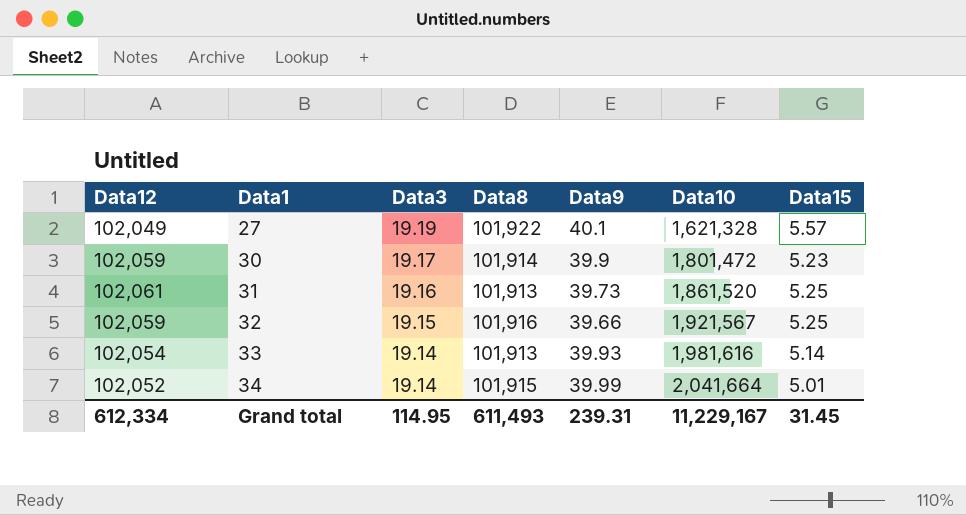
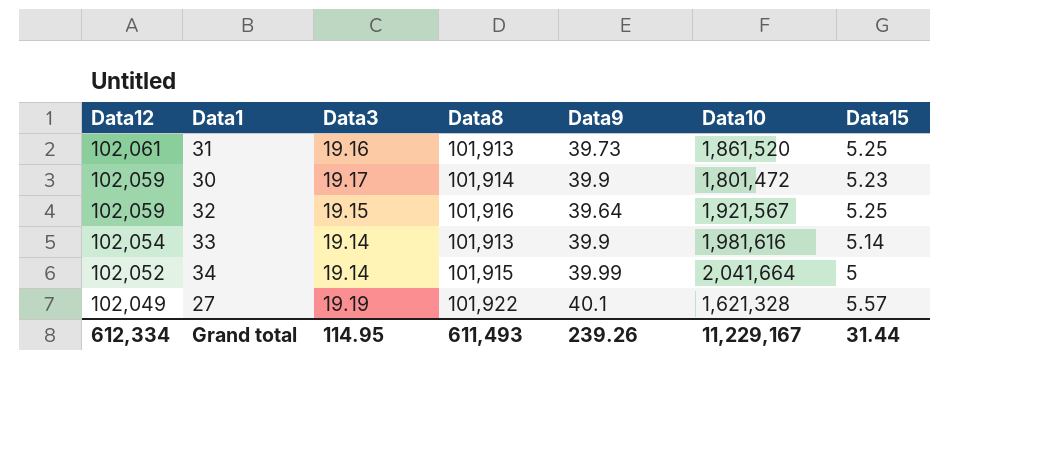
row order: Data1 ascending -> Data12 descending
32 | Data9: 39.66 -> 39.64
33 | Data9: 39.93 -> 39.9
34 | Data15: 5.01 -> 5
Grand total | Data9: 239.31 -> 239.26
Grand total | Data15: 31.45 -> 31.44

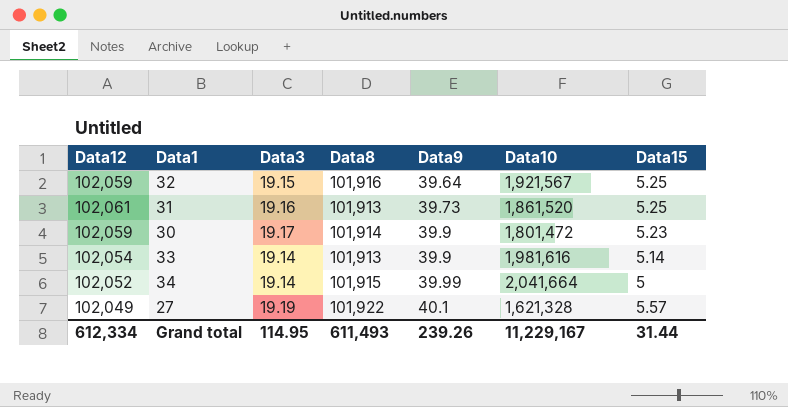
row order: Data12 descending -> Data9 ascending

